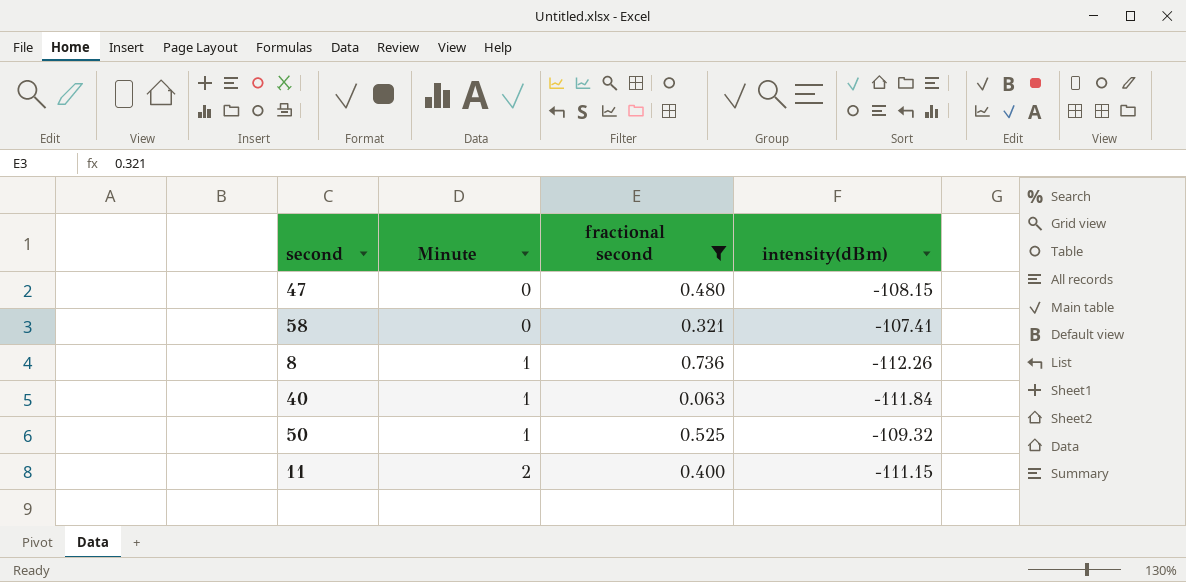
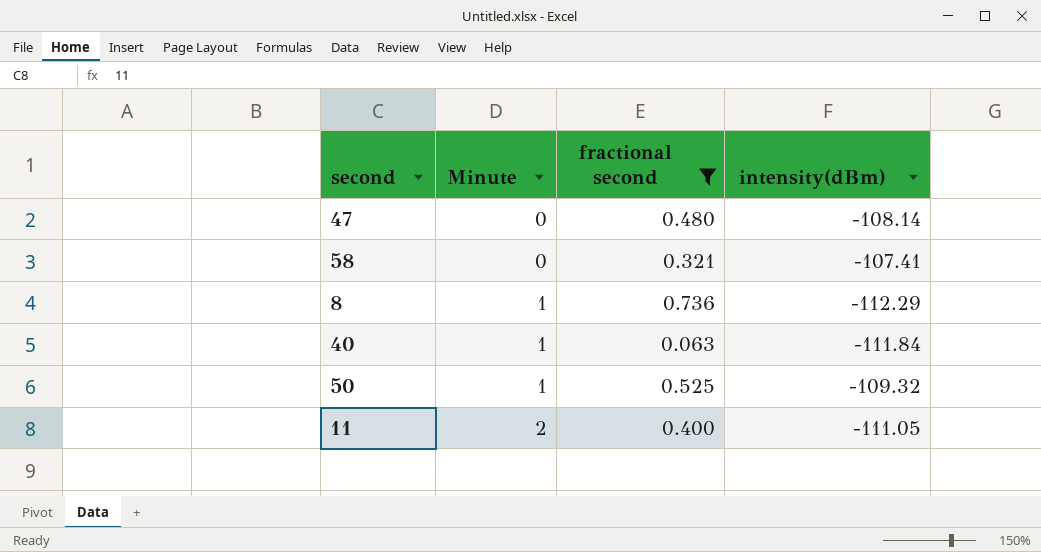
47 | intensity(dBm): -108.15 -> -108.14
8 | intensity(dBm): -112.26 -> -112.29
11 | intensity(dBm): -111.15 -> -111.05

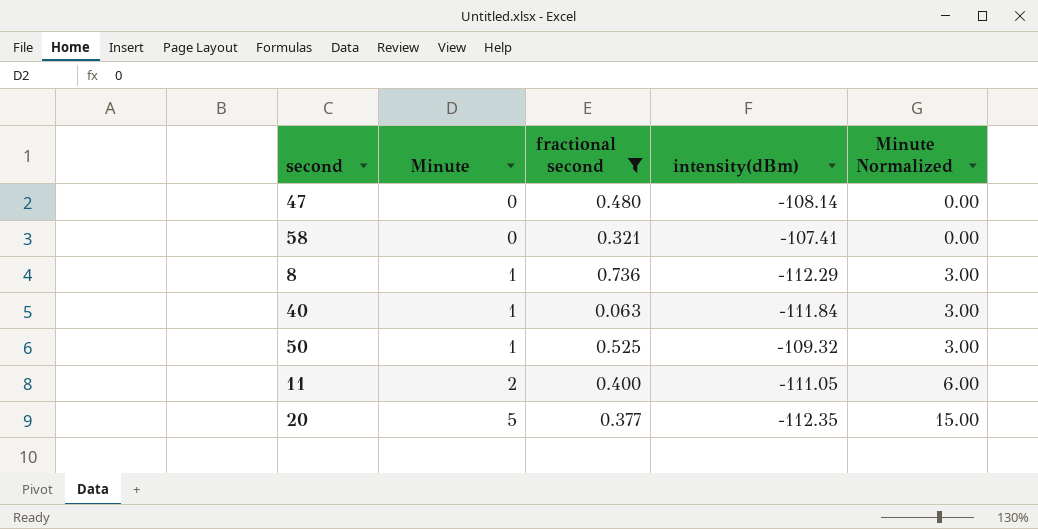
column Minute Normalized | formula: none -> [Minute] * 3
row 20: none -> 5 | 0.377 | -112.35 | 15.00

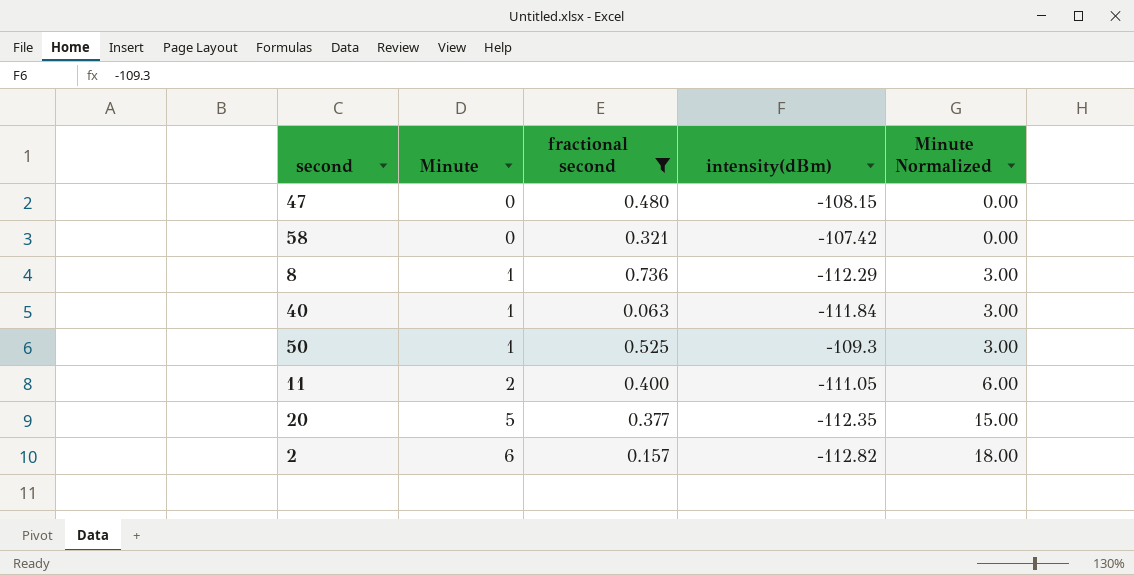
47 | intensity(dBm): -108.14 -> -108.15
58 | intensity(dBm): -107.41 -> -107.42
50 | intensity(dBm): -109.32 -> -109.3
row 2: none -> 6 | 0.157 | -112.82 | 18.00

